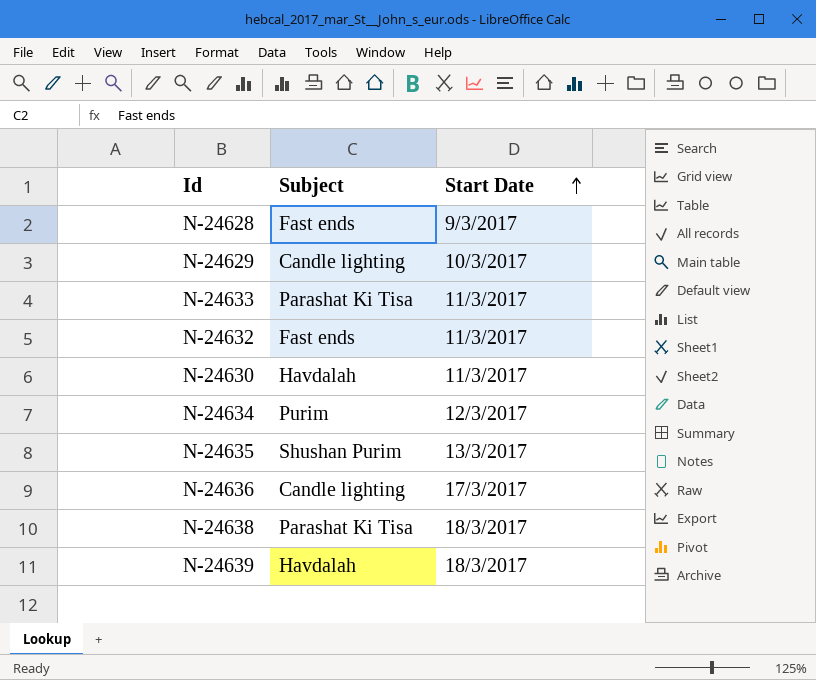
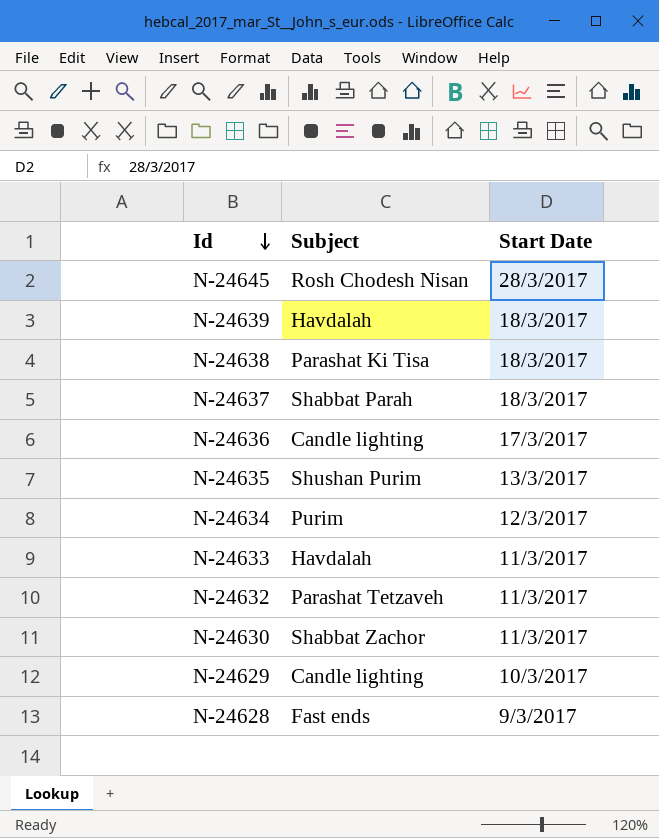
row order: Start Date ascending -> Id descending
row N-24645: none -> Rosh Chodesh Nisan | 28/3/2017
row N-24637: none -> Shabbat Parah | 18/3/2017
N-24633 | Subject: Parashat Ki Tisa -> Havdalah
N-24632 | Subject: Fast ends -> Parashat Tetzaveh
N-24630 | Subject: Havdalah -> Shabbat Zachor

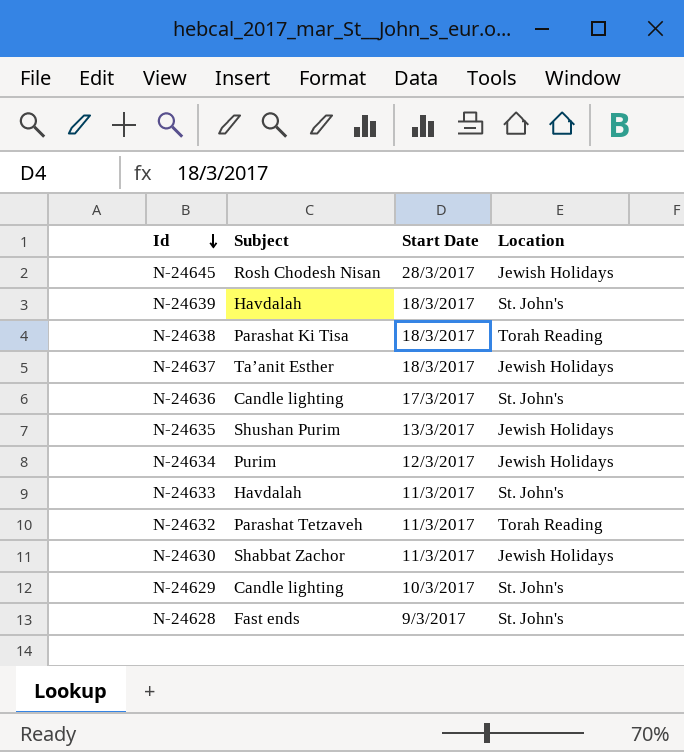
column Location | position: none -> 4
N-24637 | Subject: Shabbat Parah -> Ta’anit Esther

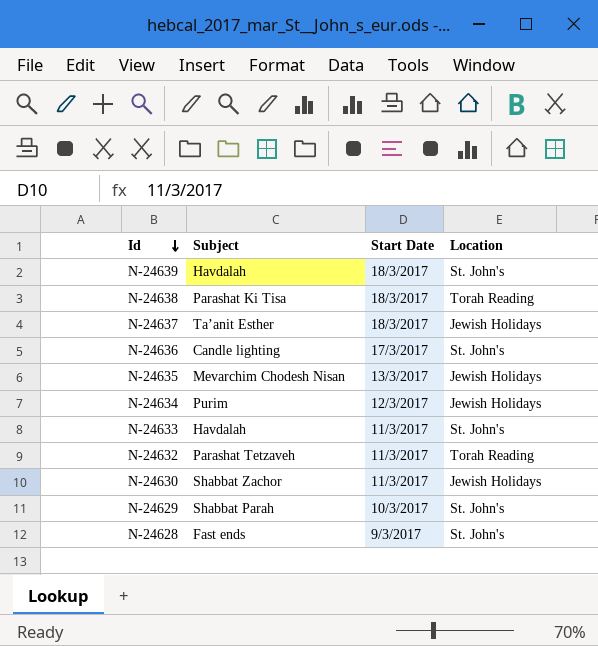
row N-24645: Rosh Chodesh Nisan | 28/3/2017 | Jewish Holidays -> none
N-24635 | Subject: Shushan Purim -> Mevarchim Chodesh Nisan
N-24629 | Subject: Candle lighting -> Shabbat Parah

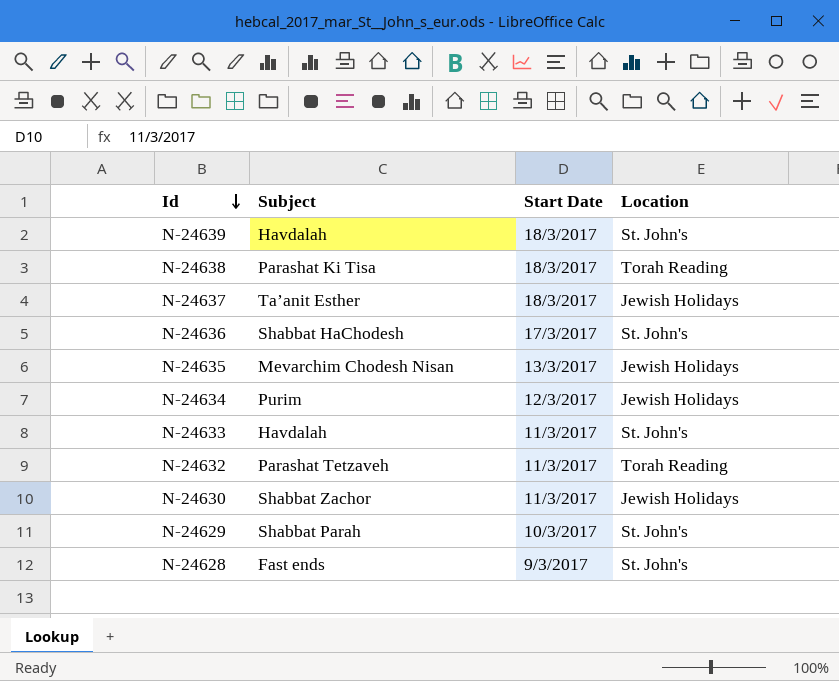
N-24636 | Subject: Candle lighting -> Shabbat HaChodesh

